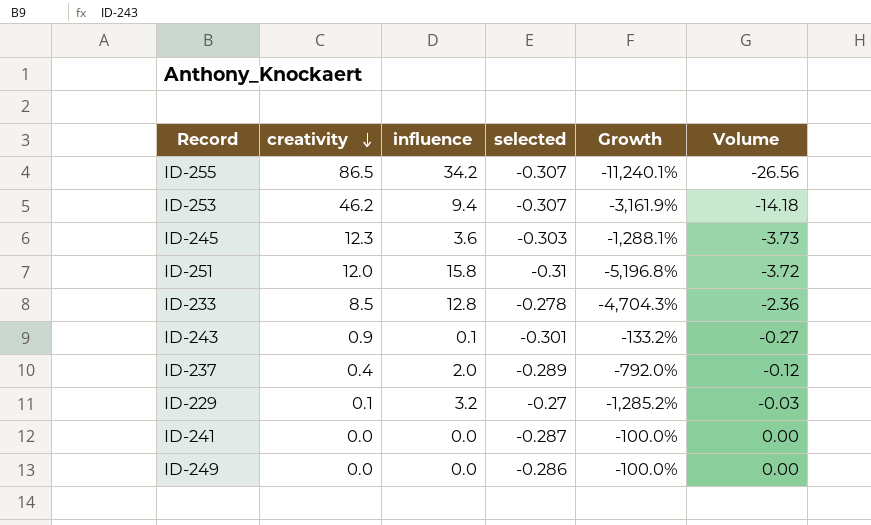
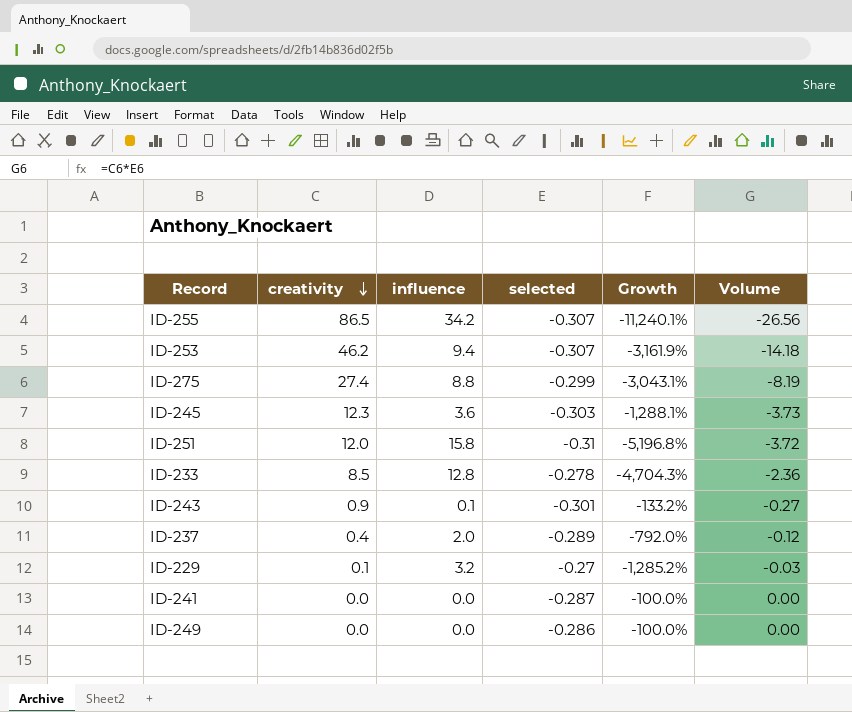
row ID-275: none -> 27.4 | 8.8 | -0.299 | -3,043.1% | -8.19

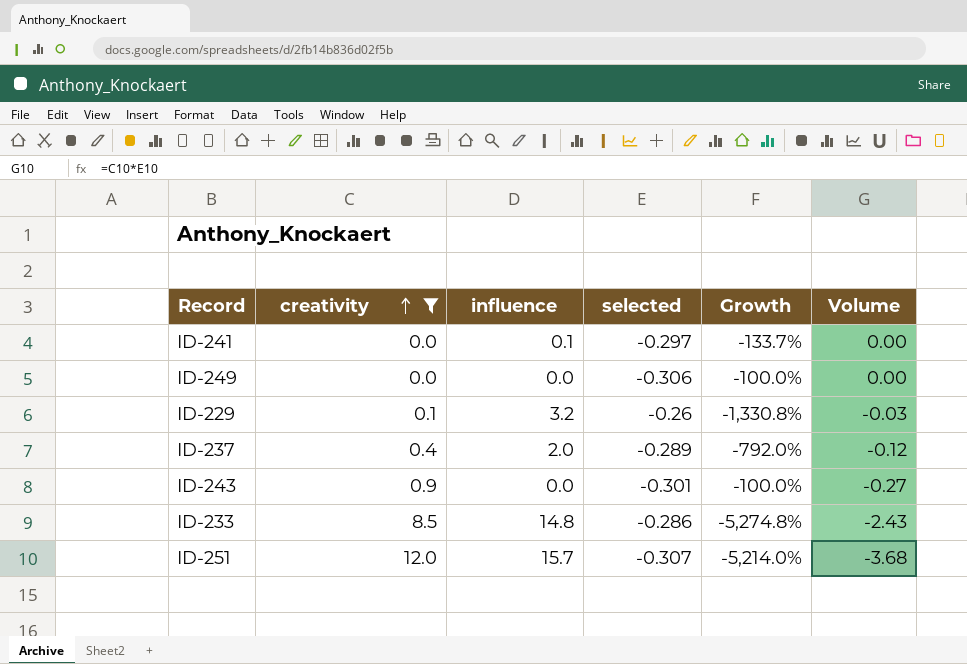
filter: none -> creativity <= 12.0
row order: creativity descending -> creativity ascending
ID-241 | influence: 0.0 -> 0.1
ID-241 | selected: -0.287 -> -0.297
ID-241 | Growth: -100.0% -> -133.7%
ID-249 | selected: -0.286 -> -0.306
ID-229 | selected: -0.27 -> -0.26
ID-229 | Growth: -1,285.2% -> -1,330.8%
ID-243 | influence: 0.1 -> 0.0
ID-243 | Growth: -133.2% -> -100.0%
ID-233 | influence: 12.8 -> 14.8
ID-233 | selected: -0.278 -> -0.286
ID-233 | Growth: -4,704.3% -> -5,274.8%
ID-233 | Volume: -2.36 -> -2.43
ID-251 | influence: 15.8 -> 15.7
ID-251 | selected: -0.31 -> -0.307
ID-251 | Growth: -5,196.8% -> -5,214.0%
ID-251 | Volume: -3.72 -> -3.68

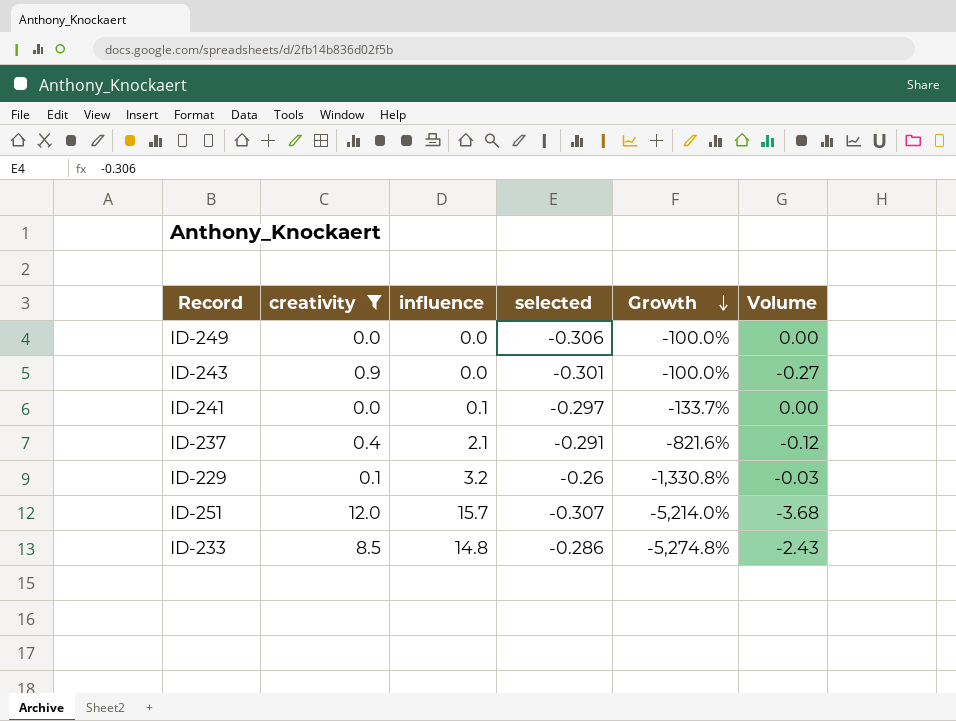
row order: creativity ascending -> Growth descending
ID-237 | influence: 2.0 -> 2.1
ID-237 | selected: -0.289 -> -0.291
ID-237 | Growth: -792.0% -> -821.6%

